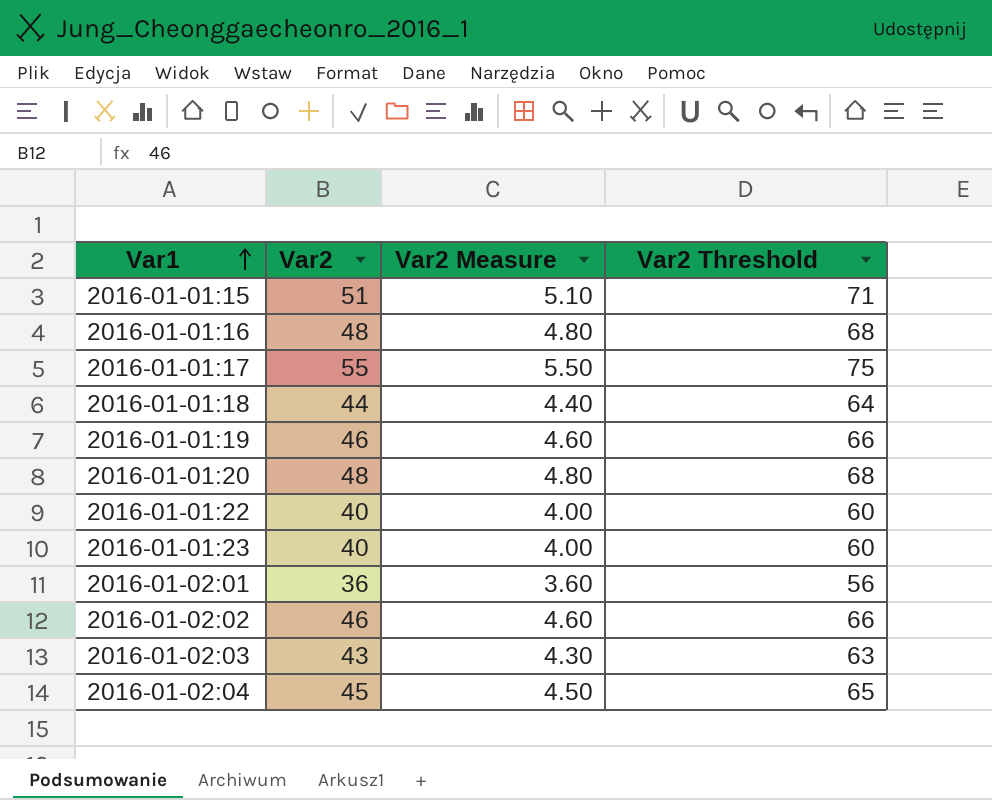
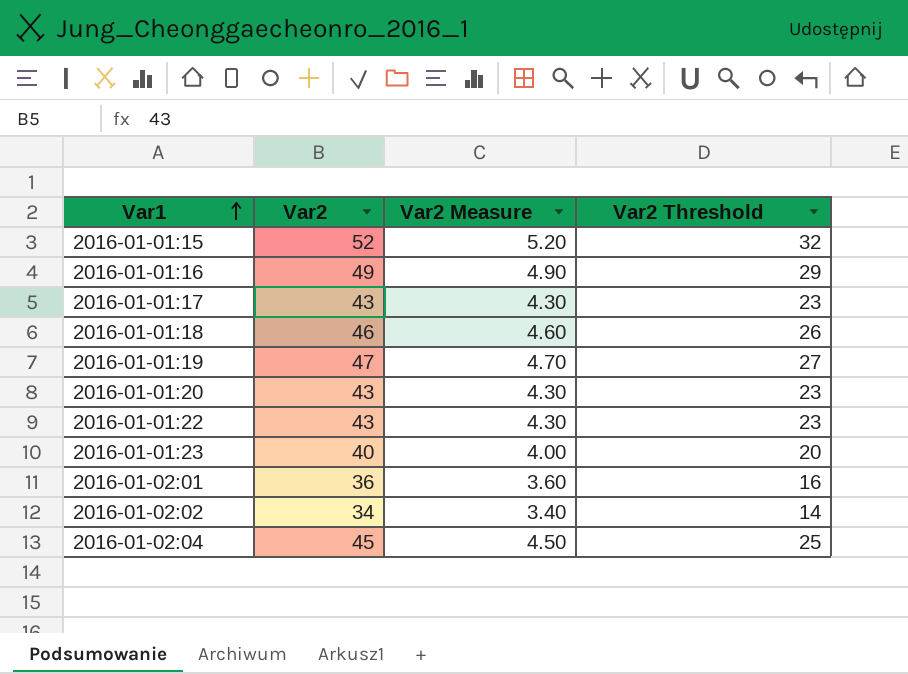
column Var2 Threshold | formula: [Var2] + 20 -> [Var2] - 20
row 2016-01-02:03: 43 | 4.30 | 63 -> none
2016-01-01:15 | Var2: 51 -> 52
2016-01-01:15 | Var2 Measure: 5.10 -> 5.20
2016-01-01:16 | Var2: 48 -> 49
2016-01-01:16 | Var2 Measure: 4.80 -> 4.90
2016-01-01:17 | Var2: 55 -> 43
2016-01-01:17 | Var2 Measure: 5.50 -> 4.30
2016-01-01:18 | Var2: 44 -> 46
2016-01-01:18 | Var2 Measure: 4.40 -> 4.60
2016-01-01:19 | Var2: 46 -> 47
2016-01-01:19 | Var2 Measure: 4.60 -> 4.70
2016-01-01:20 | Var2: 48 -> 43
2016-01-01:20 | Var2 Measure: 4.80 -> 4.30
2016-01-01:22 | Var2: 40 -> 43
2016-01-01:22 | Var2 Measure: 4.00 -> 4.30
2016-01-02:02 | Var2: 46 -> 34
2016-01-02:02 | Var2 Measure: 4.60 -> 3.40

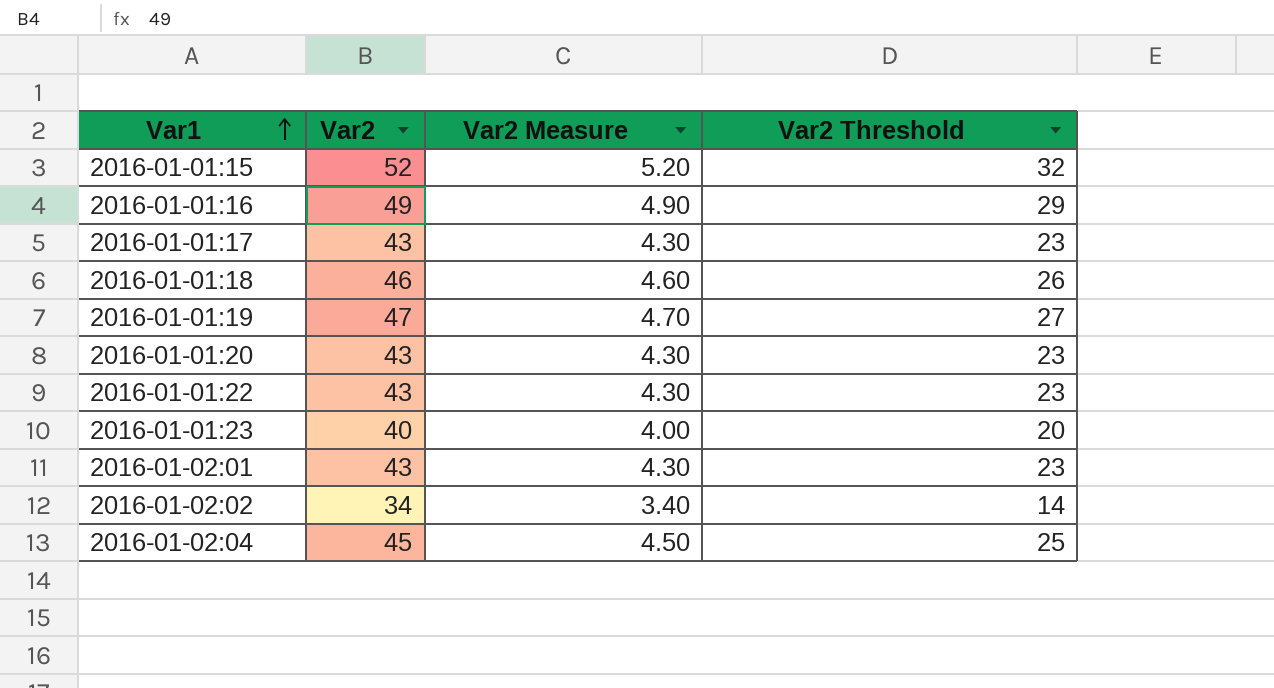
2016-01-02:01 | Var2: 36 -> 43
2016-01-02:01 | Var2 Measure: 3.60 -> 4.30
2016-01-02:01 | Var2 Threshold: 16 -> 23

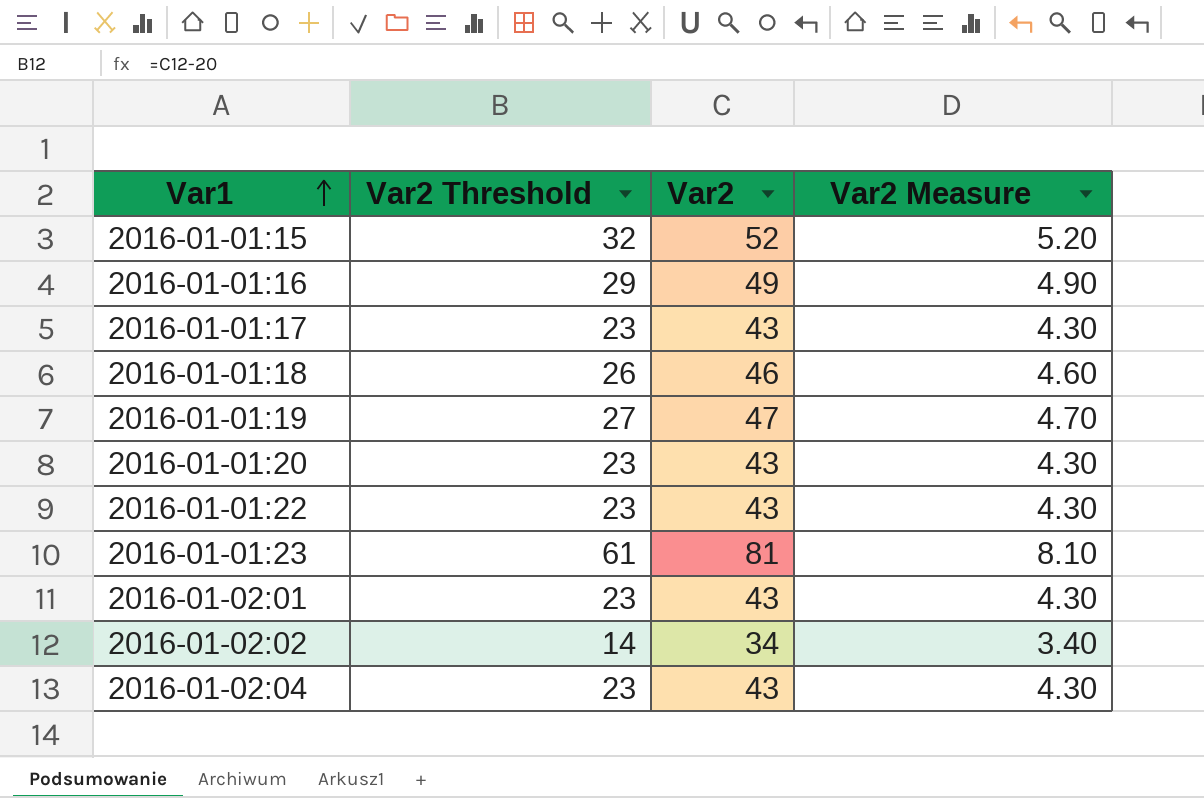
column Var2 Threshold | position: 4 -> 2
2016-01-01:23 | Var2 Threshold: 20 -> 61
2016-01-01:23 | Var2: 40 -> 81
2016-01-01:23 | Var2 Measure: 4.00 -> 8.10
2016-01-02:04 | Var2 Threshold: 25 -> 23
2016-01-02:04 | Var2: 45 -> 43
2016-01-02:04 | Var2 Measure: 4.50 -> 4.30

